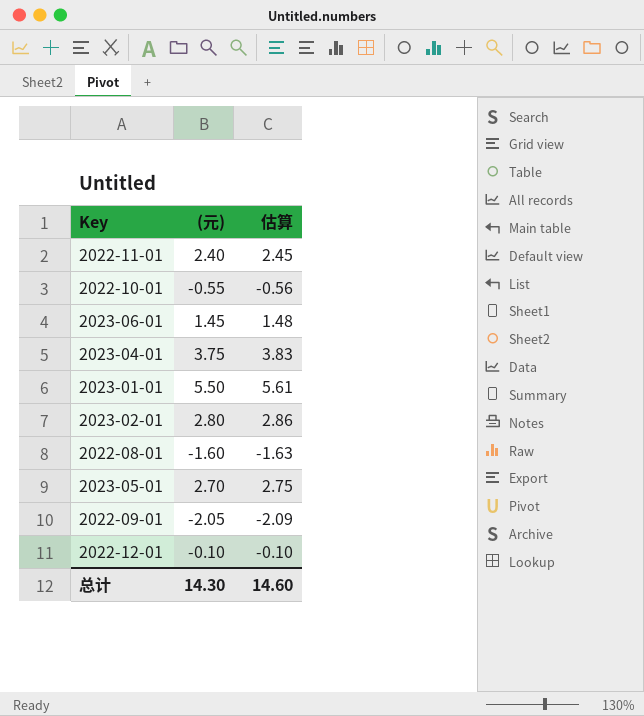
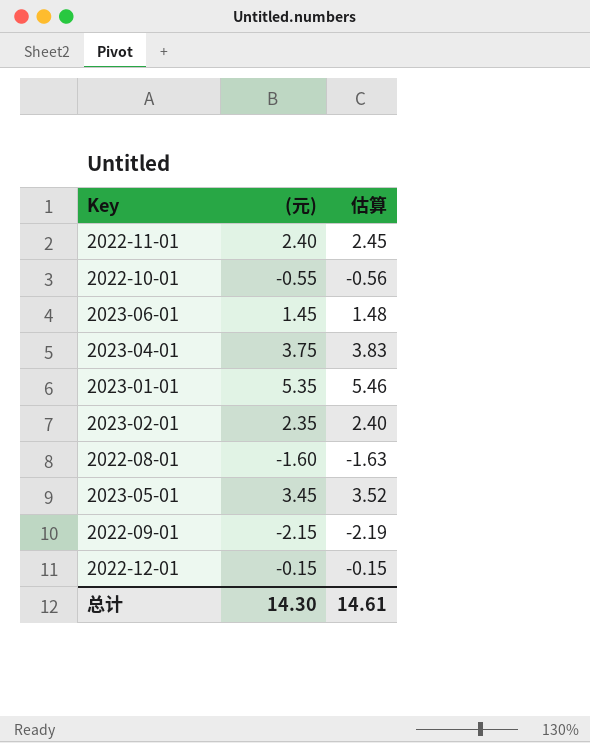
2023-01-01 | (元): 5.50 -> 5.35
2023-01-01 | 估算: 5.61 -> 5.46
2023-02-01 | (元): 2.80 -> 2.35
2023-02-01 | 估算: 2.86 -> 2.40
2023-05-01 | (元): 2.70 -> 3.45
2023-05-01 | 估算: 2.75 -> 3.52
2022-09-01 | (元): -2.05 -> -2.15
2022-09-01 | 估算: -2.09 -> -2.19
2022-12-01 | (元): -0.10 -> -0.15
2022-12-01 | 估算: -0.10 -> -0.15
总计 | 估算: 14.60 -> 14.61

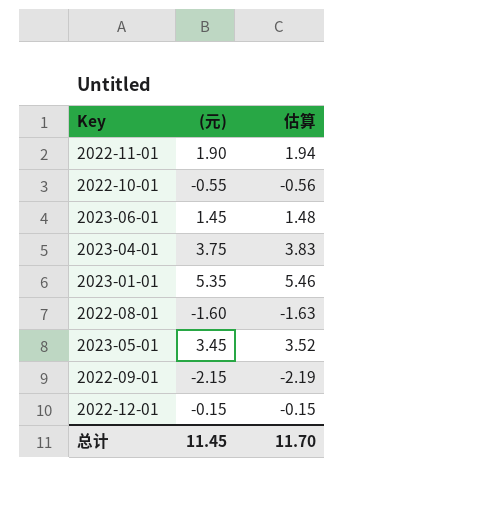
row 2023-02-01: 2.35 | 2.40 -> none
2022-11-01 | (元): 2.40 -> 1.90
2022-11-01 | 估算: 2.45 -> 1.94
总计 | (元): 14.30 -> 11.45
总计 | 估算: 14.61 -> 11.70

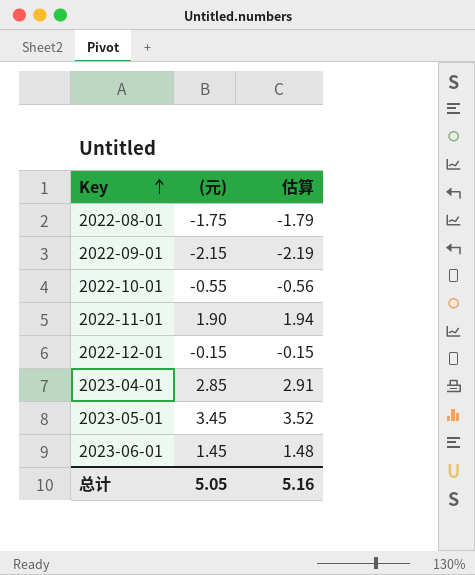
row order: none -> Key ascending
row 2023-01-01: 5.35 | 5.46 -> none
2022-08-01 | (元): -1.60 -> -1.75
2022-08-01 | 估算: -1.63 -> -1.79
2023-04-01 | (元): 3.75 -> 2.85
2023-04-01 | 估算: 3.83 -> 2.91
总计 | (元): 11.45 -> 5.05
总计 | 估算: 11.70 -> 5.16

